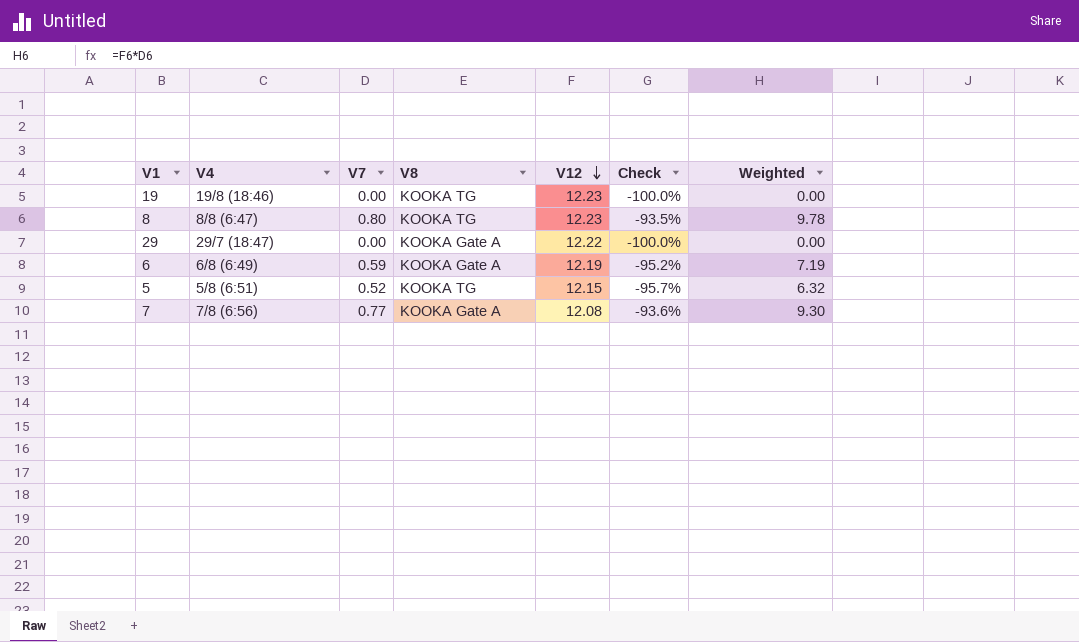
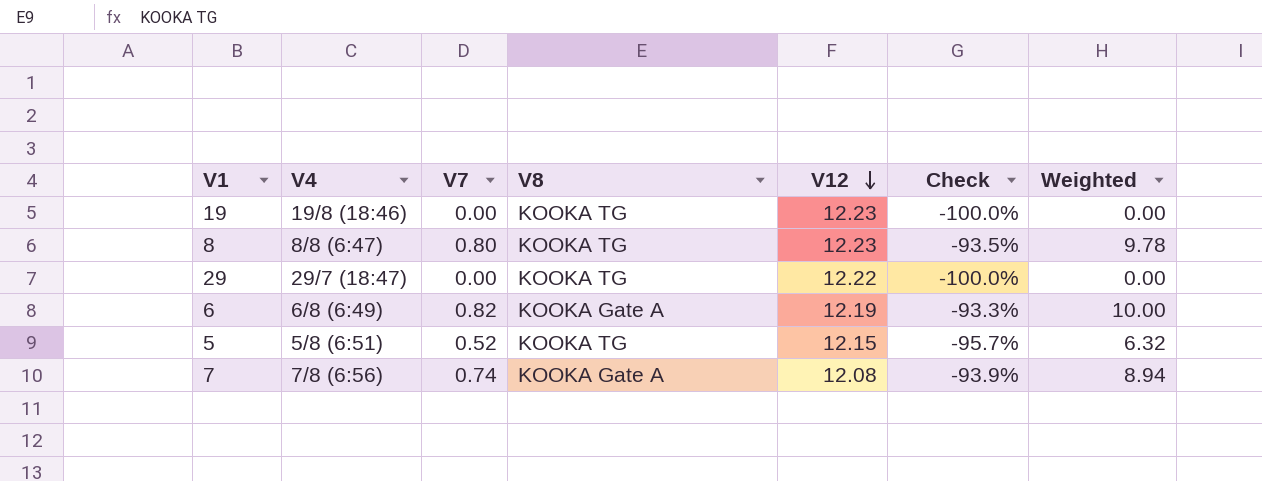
29 | V8: KOOKA Gate A -> KOOKA TG
6 | V7: 0.59 -> 0.82
6 | Check: -95.2% -> -93.3%
6 | Weighted: 7.19 -> 10.00
7 | V7: 0.77 -> 0.74
7 | Check: -93.6% -> -93.9%
7 | Weighted: 9.30 -> 8.94

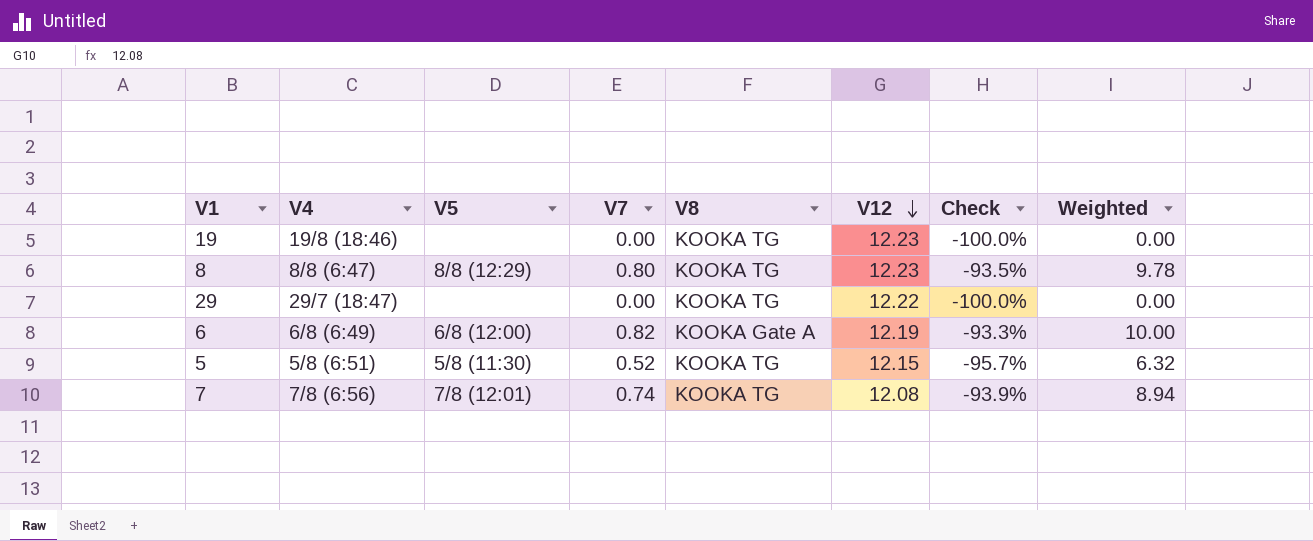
column V5 | position: none -> 3
7 | V8: KOOKA Gate A -> KOOKA TG

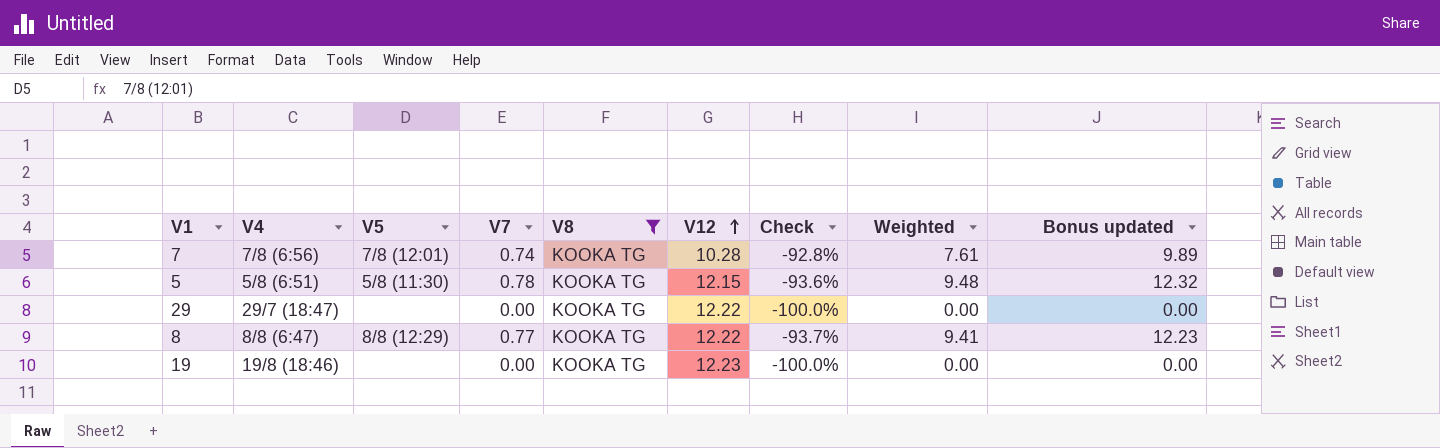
filter: none -> V8 = KOOKA TG
row order: V12 descending -> V12 ascending
column Bonus updated | formula: none -> [Weighted] * 1.3
7 | V12: 12.08 -> 10.28
7 | Check: -93.9% -> -92.8%
7 | Weighted: 8.94 -> 7.61
5 | V7: 0.52 -> 0.78
5 | Check: -95.7% -> -93.6%
5 | Weighted: 6.32 -> 9.48
8 | V7: 0.80 -> 0.77
8 | V12: 12.23 -> 12.22
8 | Check: -93.5% -> -93.7%
8 | Weighted: 9.78 -> 9.41

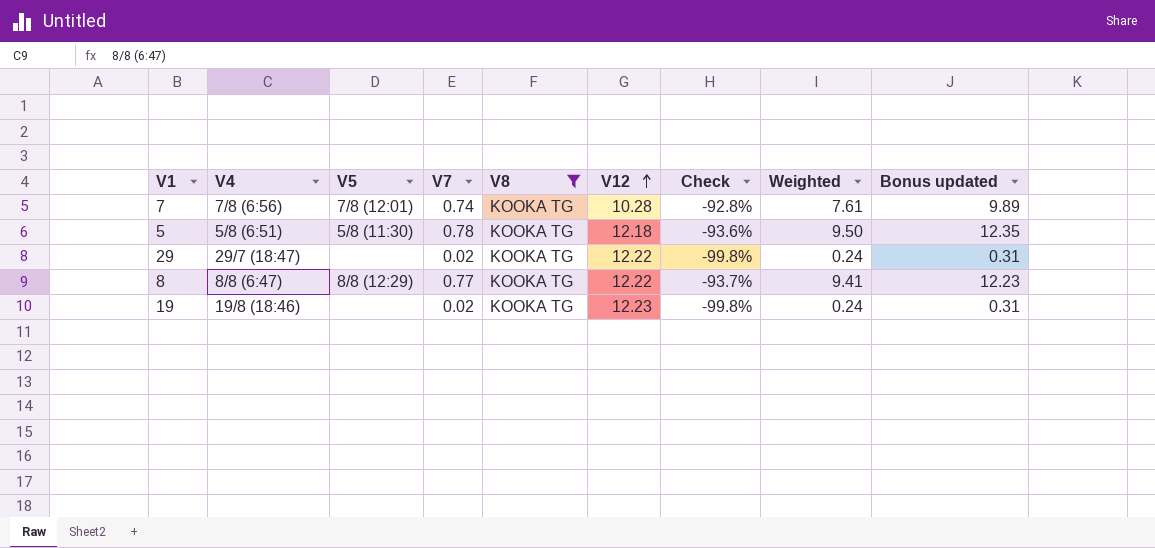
5 | V12: 12.15 -> 12.18
5 | Weighted: 9.48 -> 9.50
5 | Bonus updated: 12.32 -> 12.35
29 | V7: 0.00 -> 0.02
29 | Check: -100.0% -> -99.8%
29 | Weighted: 0.00 -> 0.24
29 | Bonus updated: 0.00 -> 0.31
19 | V7: 0.00 -> 0.02
19 | Check: -100.0% -> -99.8%
19 | Weighted: 0.00 -> 0.24
19 | Bonus updated: 0.00 -> 0.31

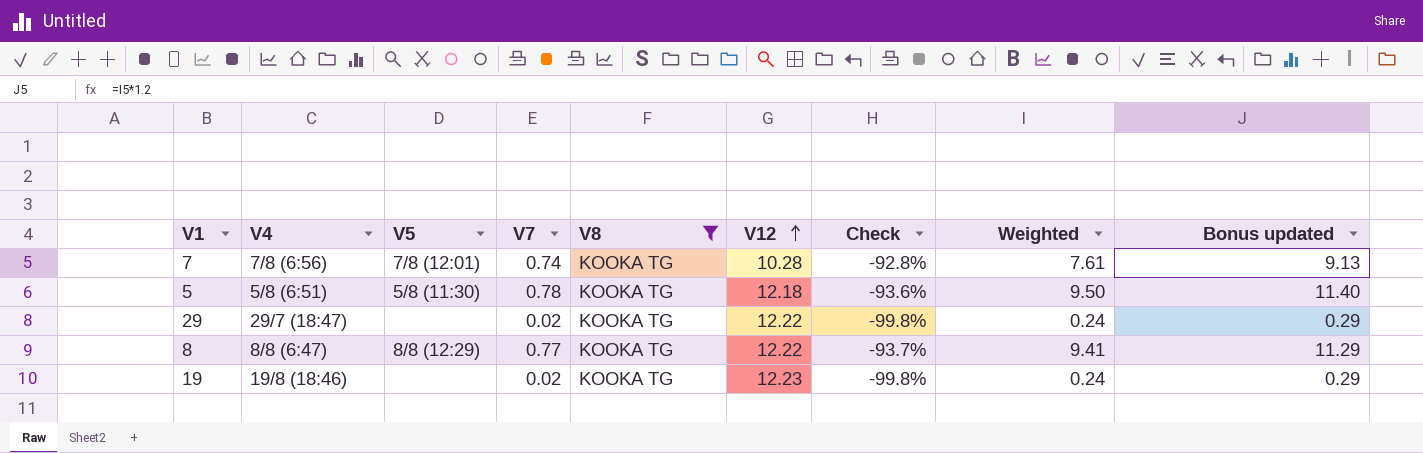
column Bonus updated | formula: [Weighted] * 1.3 -> [Weighted] * 1.2

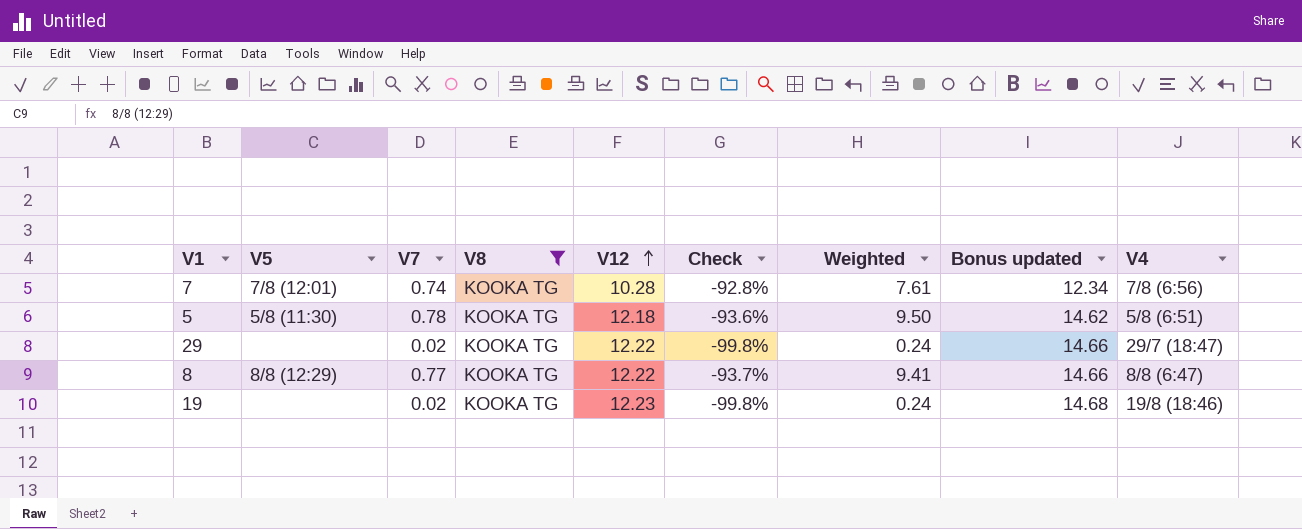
column Bonus updated | formula: [Weighted] * 1.2 -> [V12] * 1.2
column V4 | position: 2 -> 9

